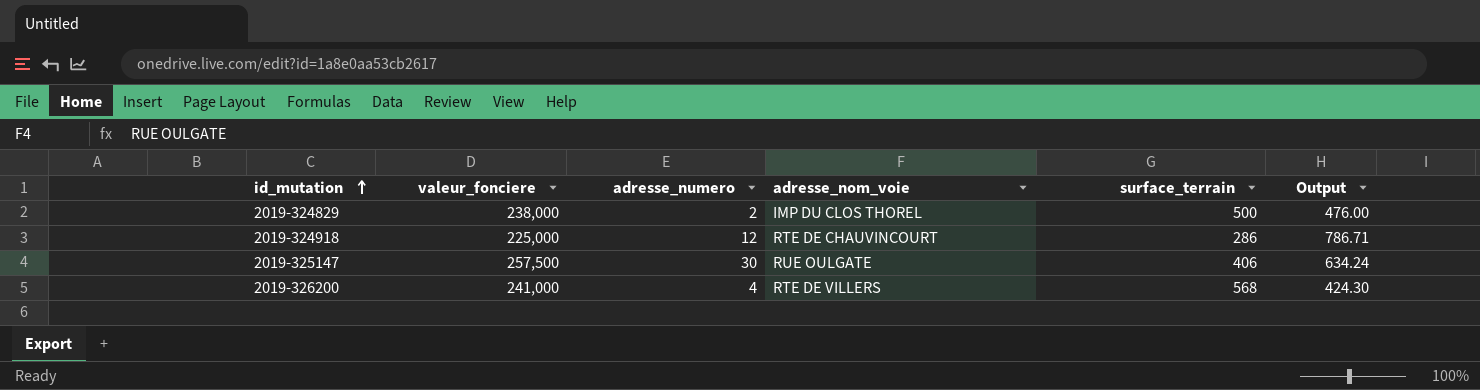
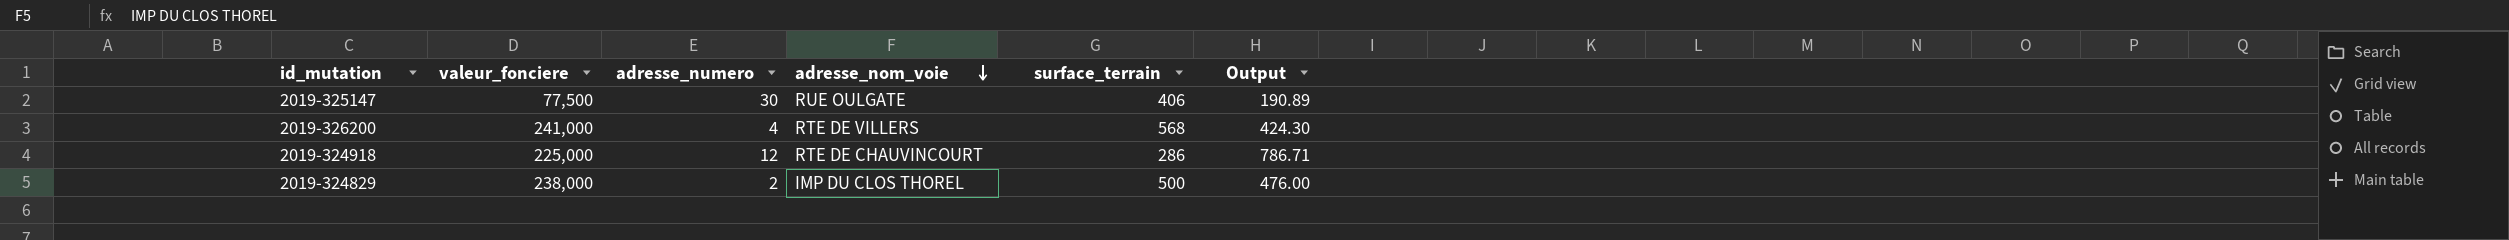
row order: id_mutation ascending -> adresse_nom_voie descending
2019-325147 | valeur_fonciere: 257,500 -> 77,500
2019-325147 | Output: 634.24 -> 190.89

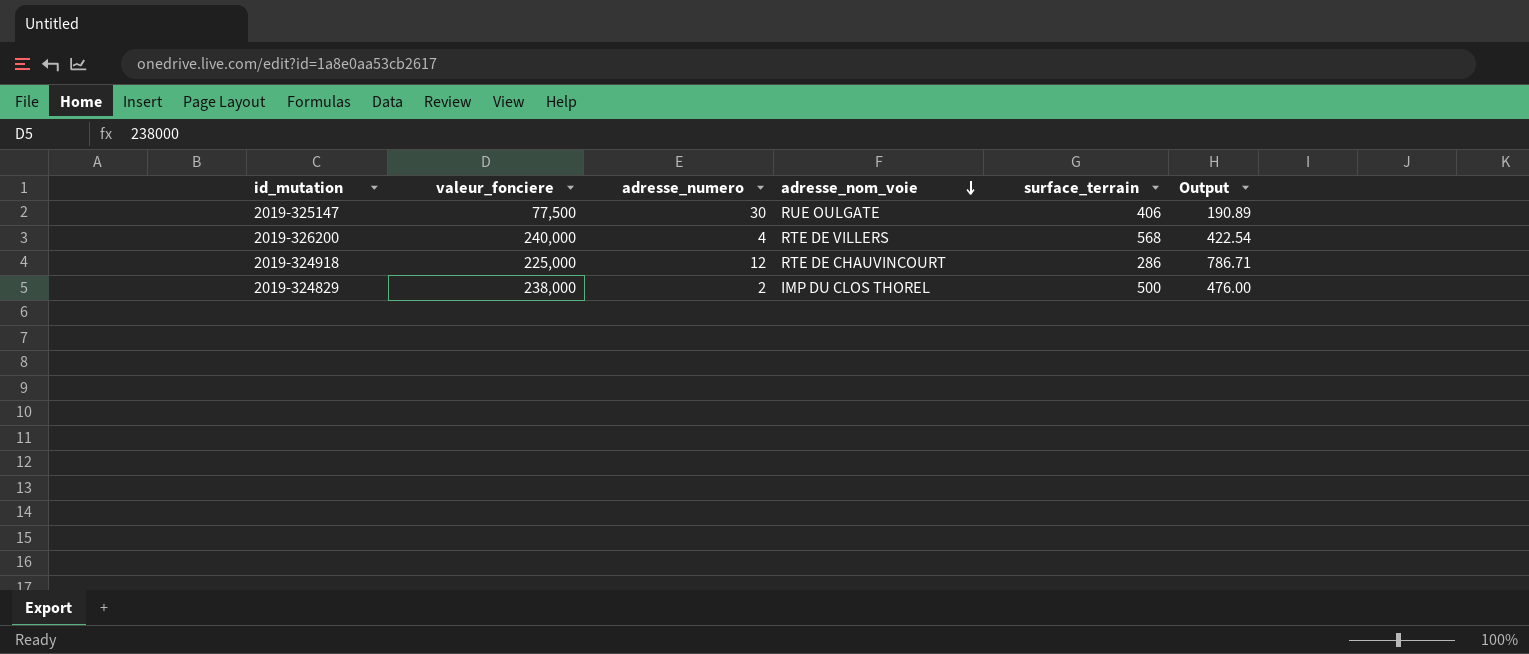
2019-326200 | valeur_fonciere: 241,000 -> 240,000
2019-326200 | Output: 424.30 -> 422.54

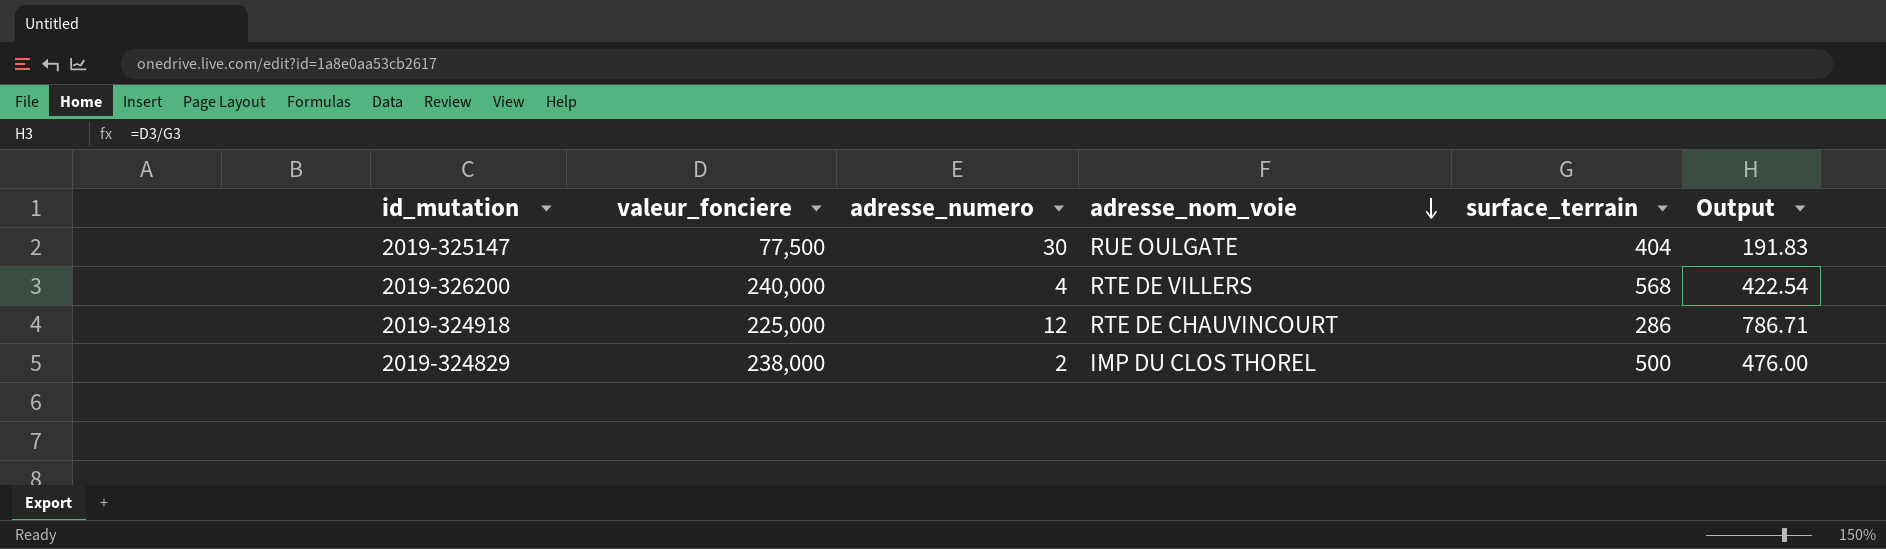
2019-325147 | surface_terrain: 406 -> 404
2019-325147 | Output: 190.89 -> 191.83

